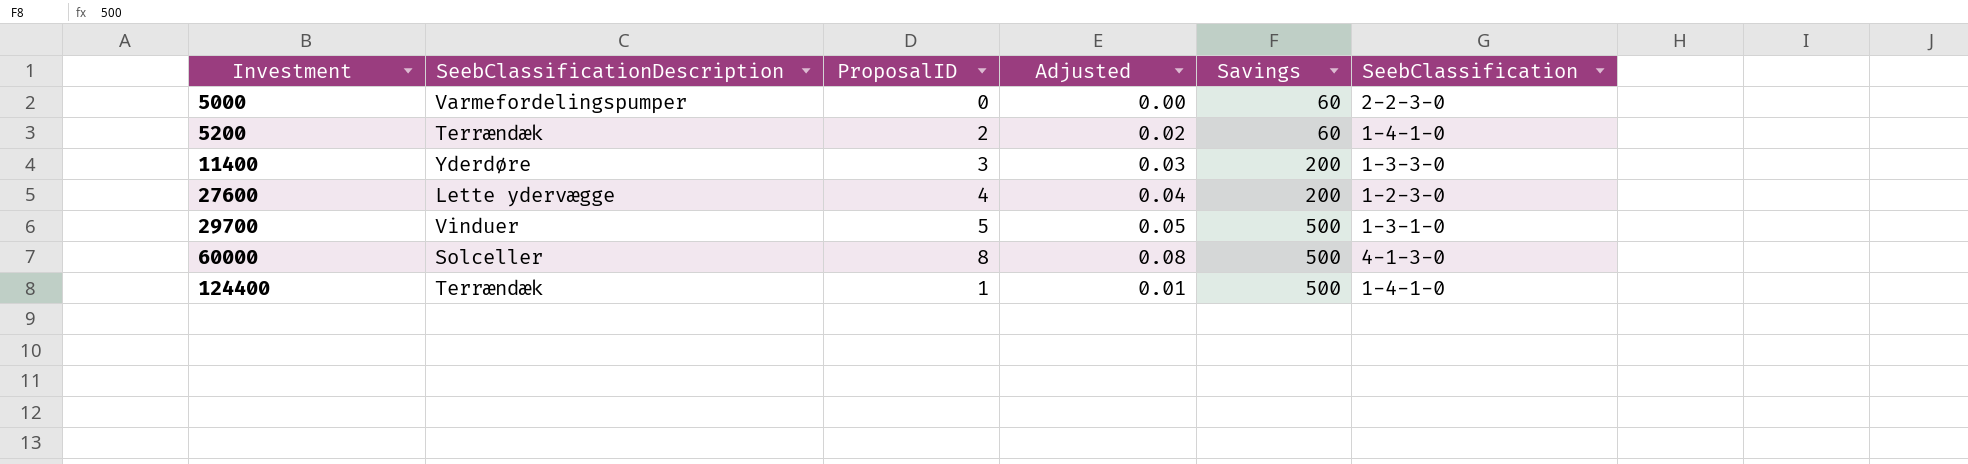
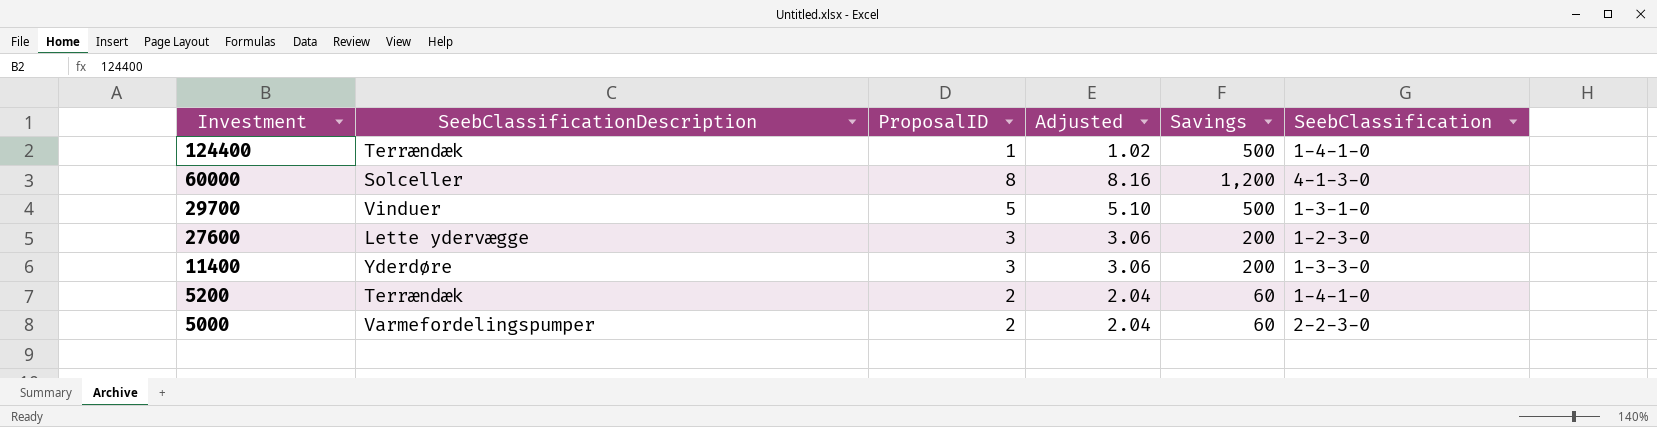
row order: Investment ascending -> Investment descending
column Adjusted | formula: [ProposalID] * 0.01 -> [ProposalID] * 1.02
60000 | Savings: 500 -> 1,200
27600 | ProposalID: 4 -> 3
5000 | ProposalID: 0 -> 2

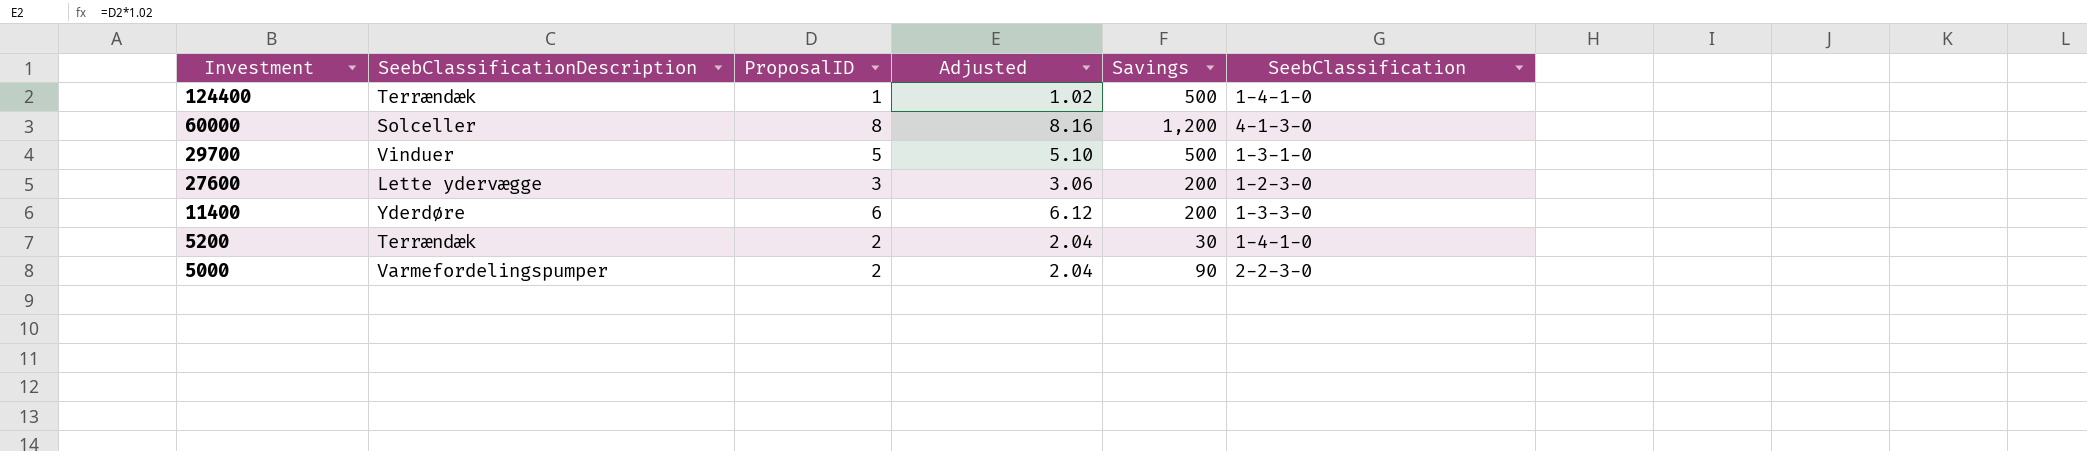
11400 | ProposalID: 3 -> 6
11400 | Adjusted: 3.06 -> 6.12
5200 | Savings: 60 -> 30
5000 | Savings: 60 -> 90

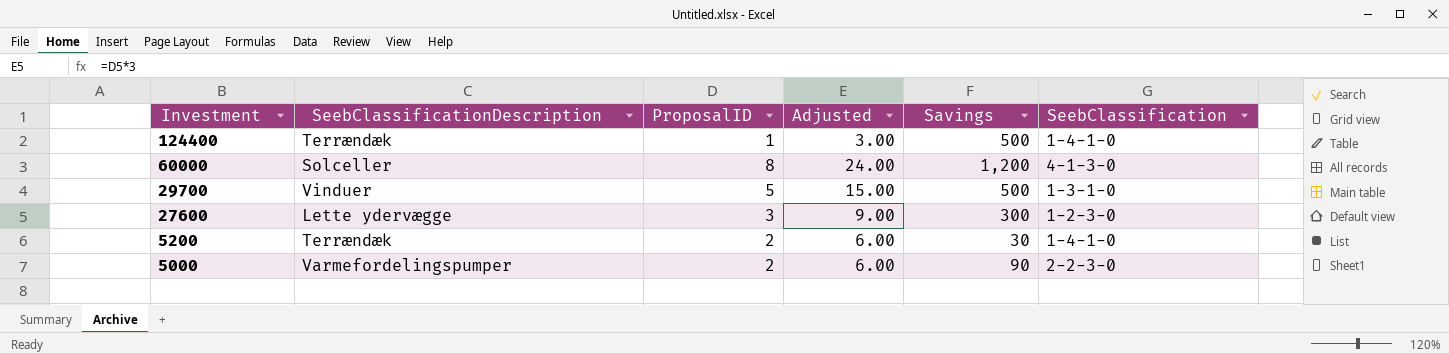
column Adjusted | formula: [ProposalID] * 1.02 -> [ProposalID] * 3
row 11400: Yderdøre | 6 | 6.12 | 200 | 1-3-3-0 -> none
27600 | Savings: 200 -> 300

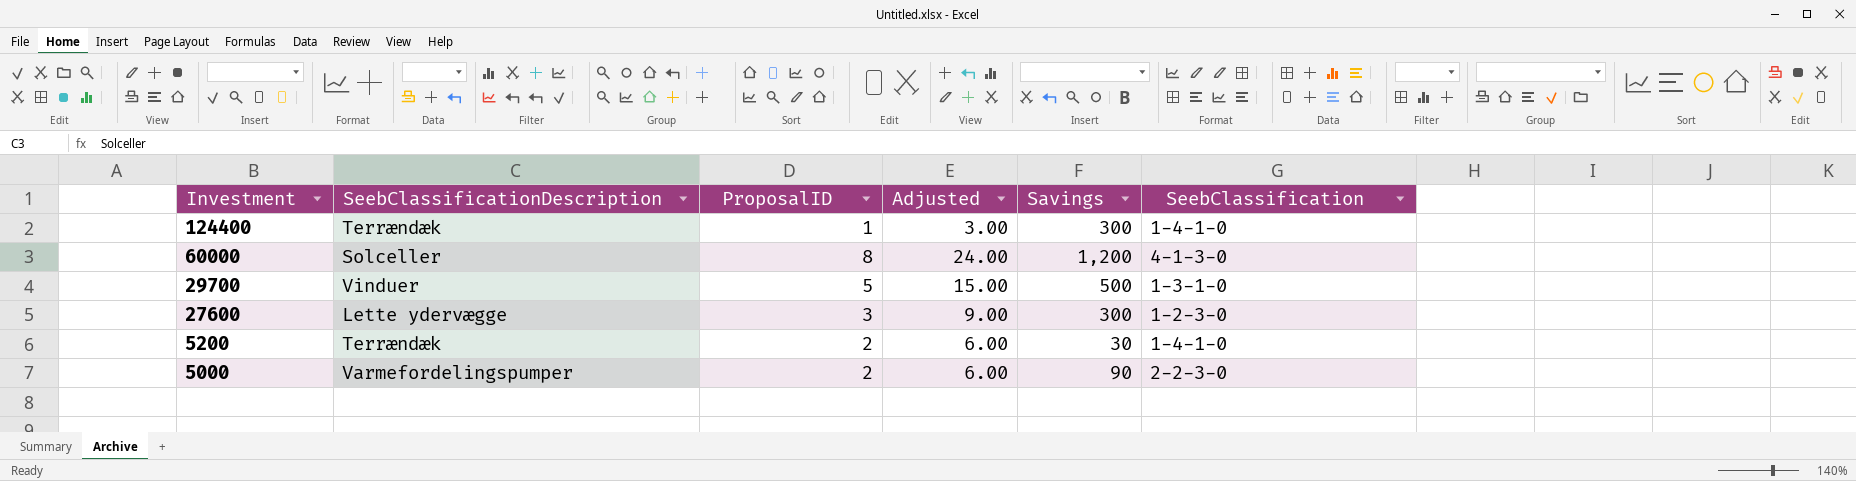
124400 | Savings: 500 -> 300

